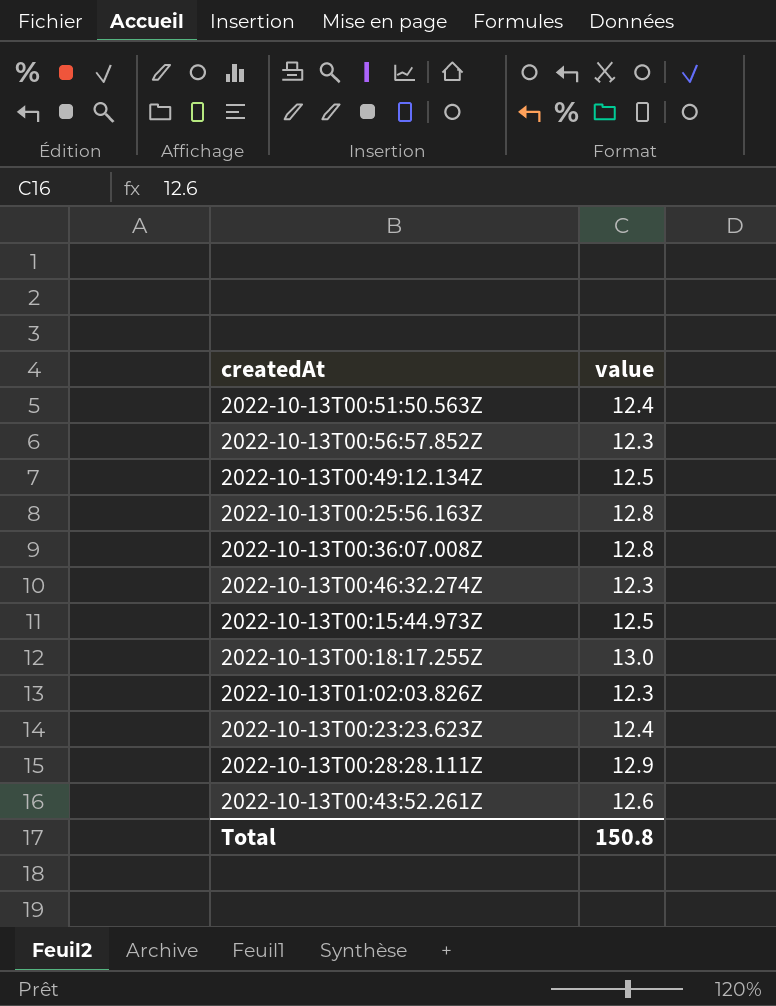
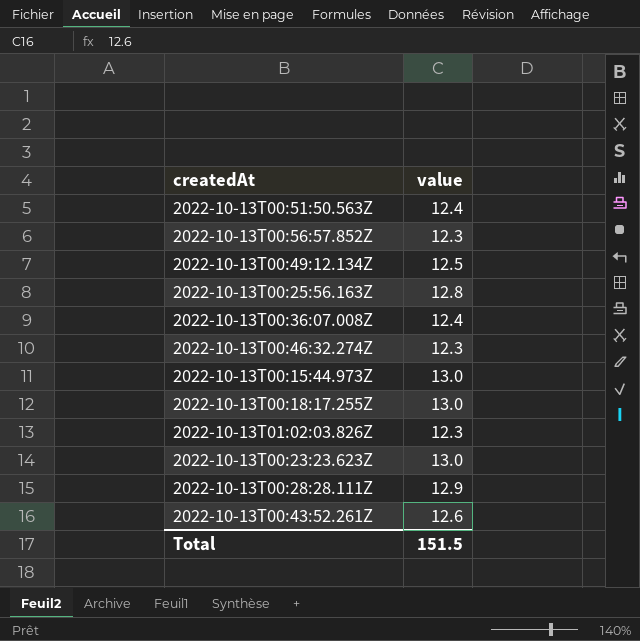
2022-10-13T00:36:07.008Z | value: 12.8 -> 12.4
2022-10-13T00:15:44.973Z | value: 12.5 -> 13.0
2022-10-13T00:23:23.623Z | value: 12.4 -> 13.0
Total | value: 150.8 -> 151.5

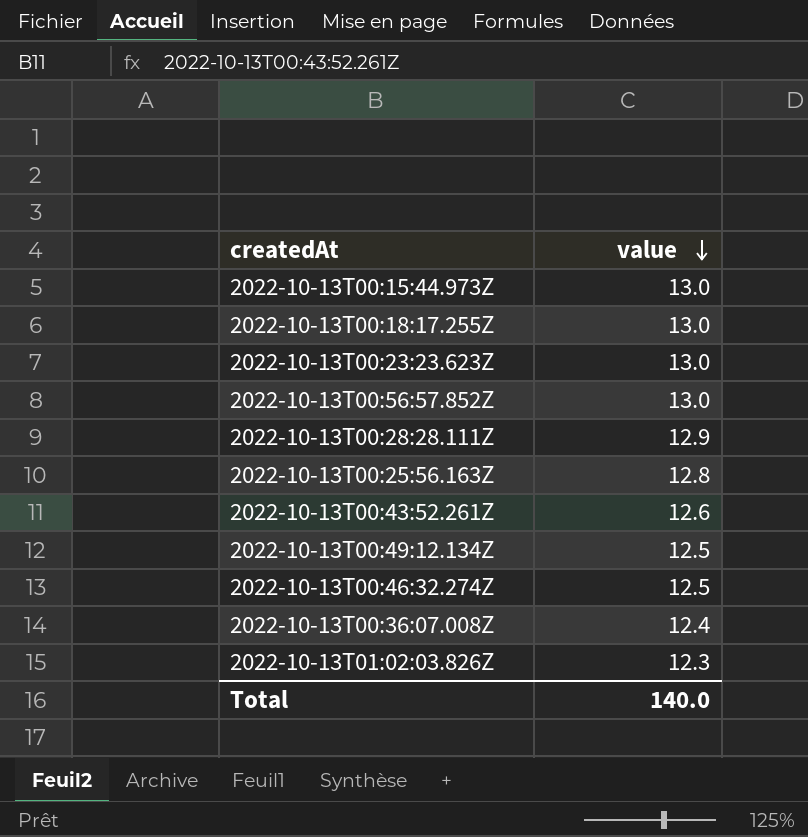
row order: none -> value descending
row 2022-10-13T00:51:50.563Z: 12.4 -> none
2022-10-13T00:56:57.852Z | value: 12.3 -> 13.0
2022-10-13T00:46:32.274Z | value: 12.3 -> 12.5
Total | value: 151.5 -> 140.0

